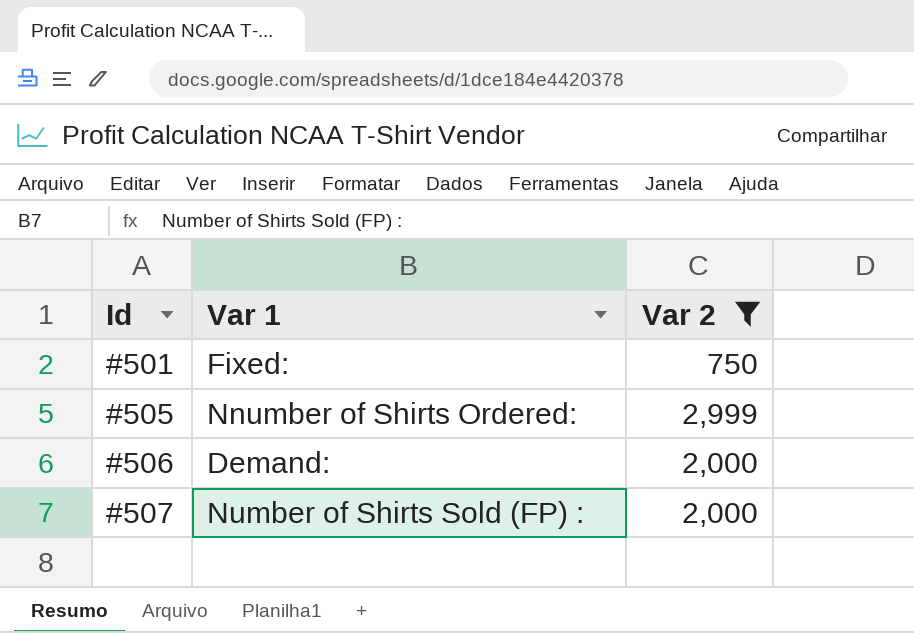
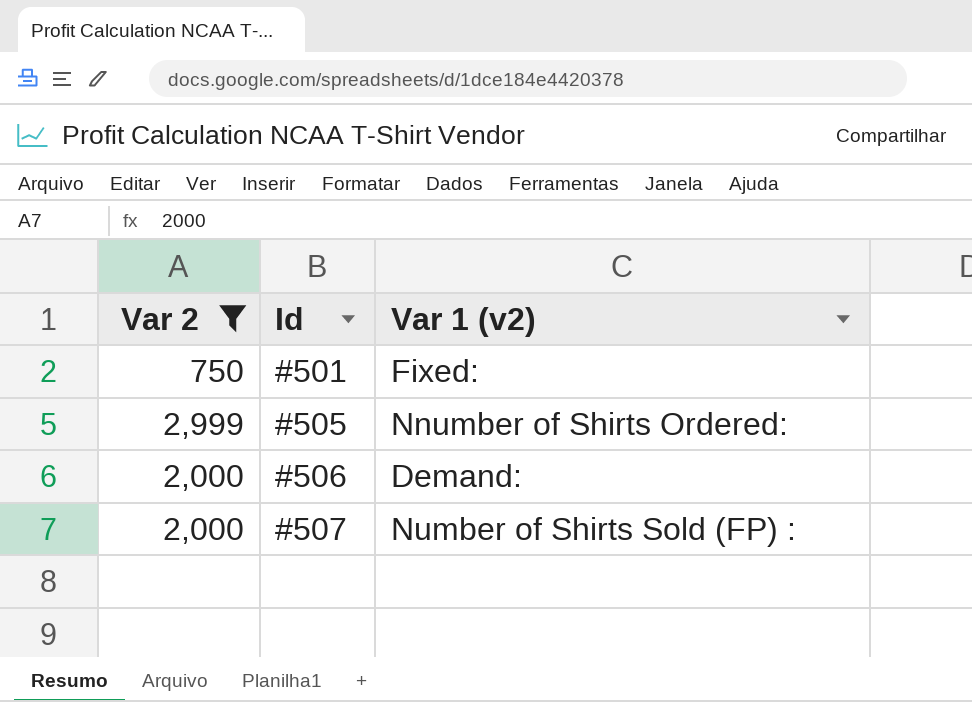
column Var 2 | position: 3 -> 1
column name: Var 1 -> Var 1 (v2)

